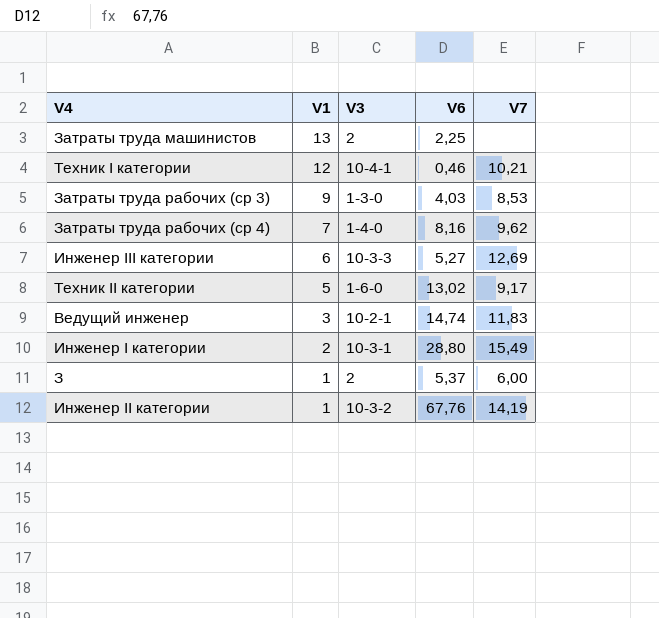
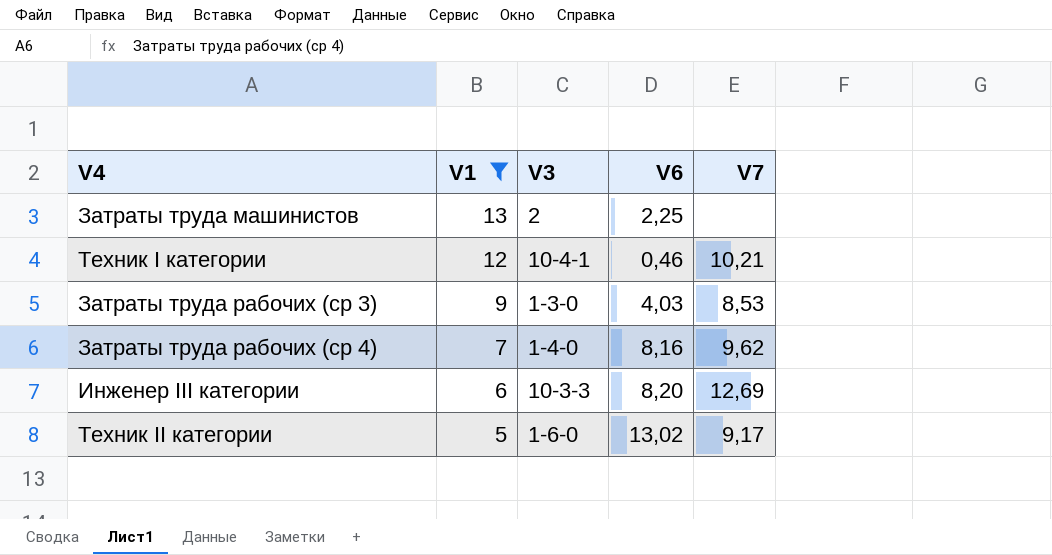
filter: none -> V1 >= 5
Инженер III категории | V6: 5,27 -> 8,20

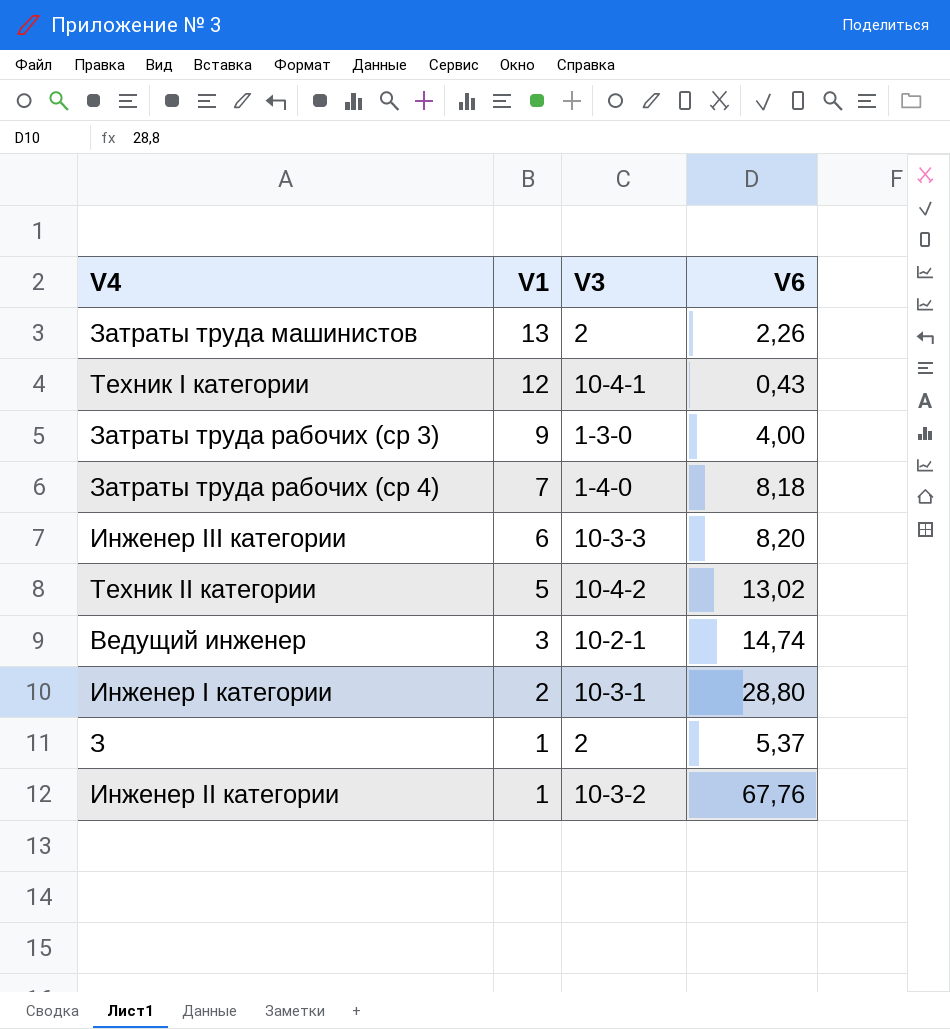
filter: V1 >= 5 -> none
column V7 | position: 5 -> none
Затраты труда машинистов | V6: 2,25 -> 2,26
Техник I категории | V6: 0,46 -> 0,43
Затраты труда рабочих (ср 3) | V6: 4,03 -> 4,00
Затраты труда рабочих (ср 4) | V6: 8,16 -> 8,18
Техник II категории | V3: 1-6-0 -> 10-4-2

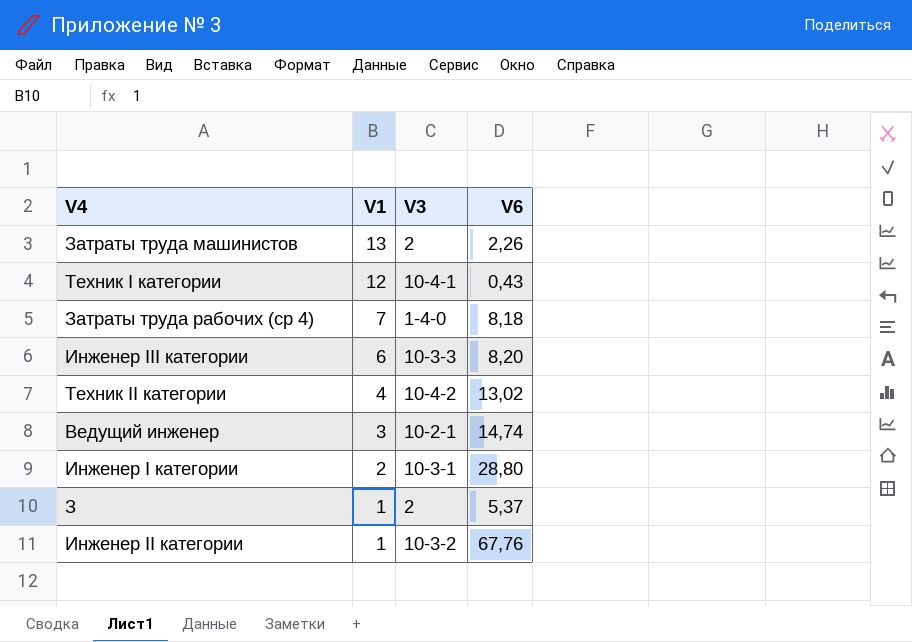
row Затраты труда рабочих (ср 3): 9 | 1-3-0 | 4,00 -> none
Техник II категории | V1: 5 -> 4

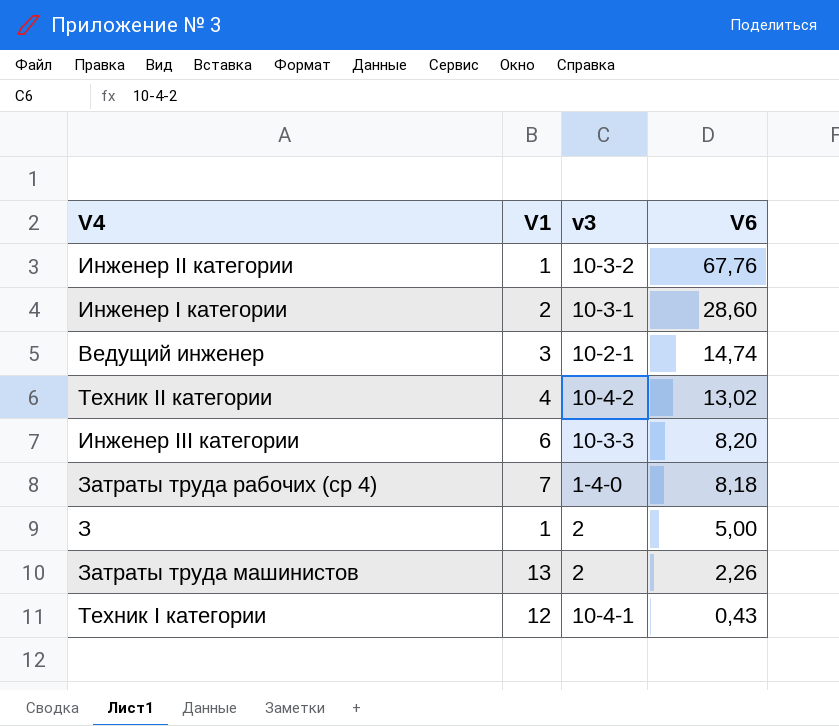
row order: V1 descending -> V6 descending
column name: V3 -> v3
Инженер I категории | V6: 28,80 -> 28,60
З | V6: 5,37 -> 5,00

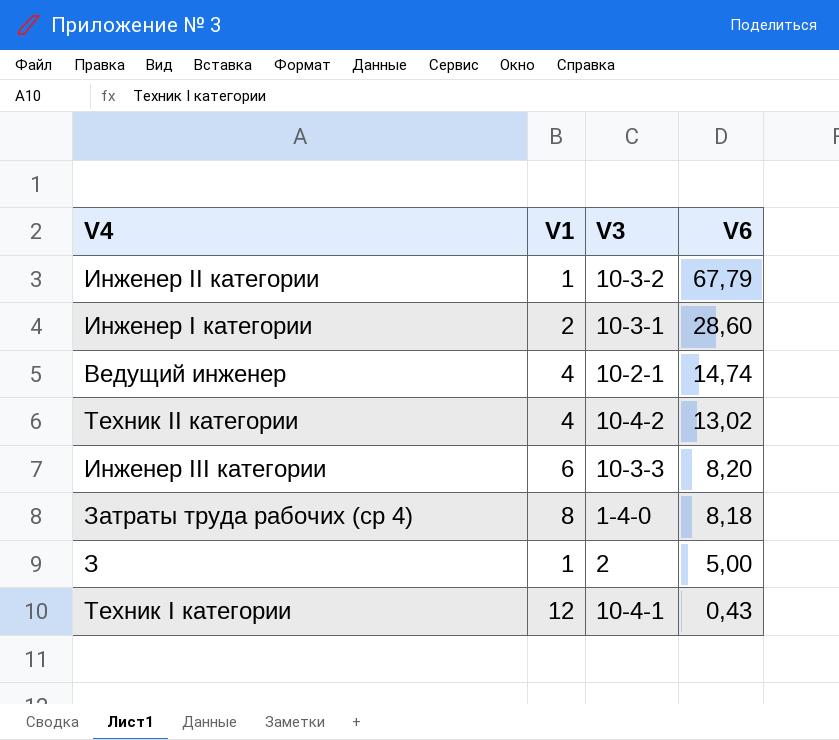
column name: v3 -> V3
row Затраты труда машинистов: 13 | 2 | 2,26 -> none
Инженер II категории | V6: 67,76 -> 67,79
Ведущий инженер | V1: 3 -> 4
Затраты труда рабочих (ср 4) | V1: 7 -> 8

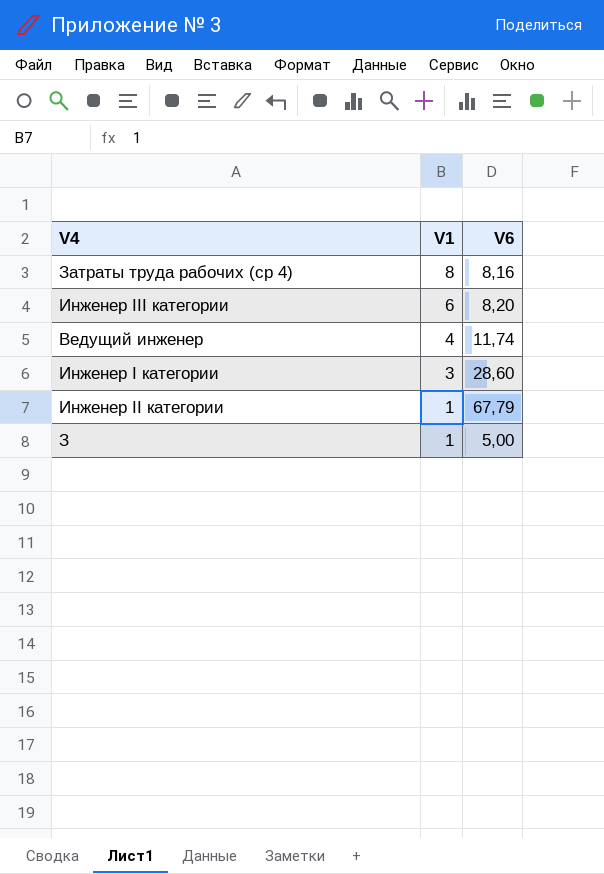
row order: V6 descending -> V1 descending
column V3 | position: 3 -> none
row Техник II категории: 4 | 10-4-2 | 13,02 -> none
row Техник I категории: 12 | 10-4-1 | 0,43 -> none
Затраты труда рабочих (ср 4) | V6: 8,18 -> 8,16
Ведущий инженер | V6: 14,74 -> 11,74
Инженер I категории | V1: 2 -> 3

